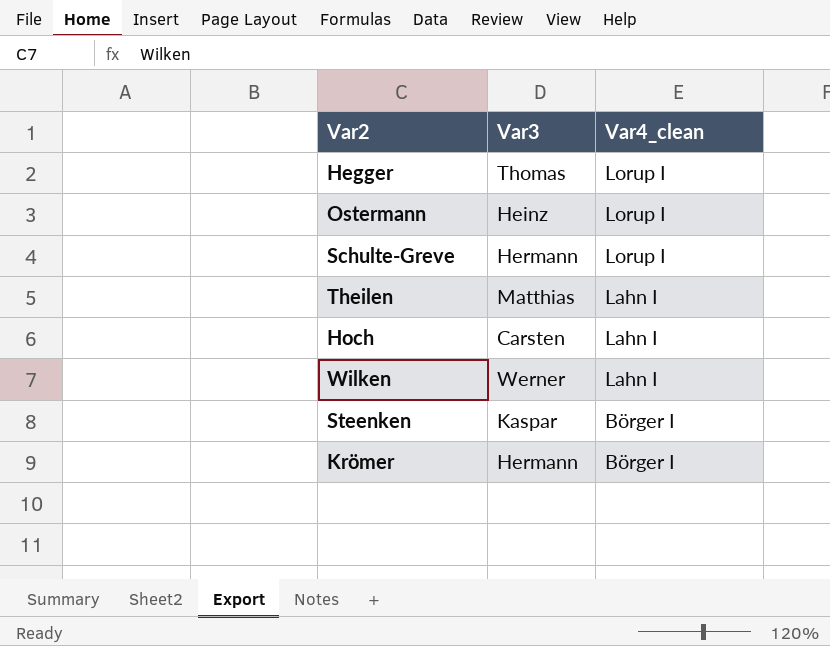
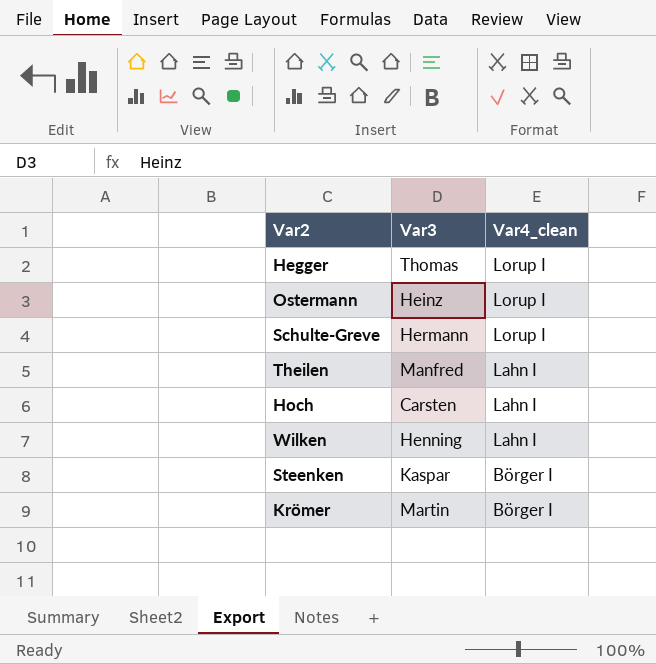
Theilen | Var3: Matthias -> Manfred
Wilken | Var3: Werner -> Henning
Krömer | Var3: Hermann -> Martin

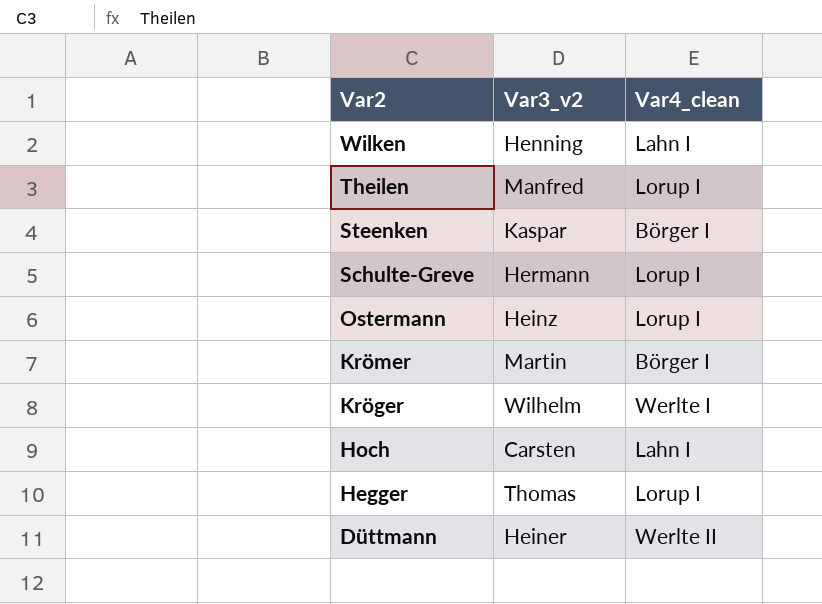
row order: Var4_clean descending -> Var2 descending
column name: Var3 -> Var3_v2
Theilen | Var4_clean: Lahn I -> Lorup I
row Kröger: none -> Wilhelm | Werlte I
row Düttmann: none -> Heiner | Werlte II

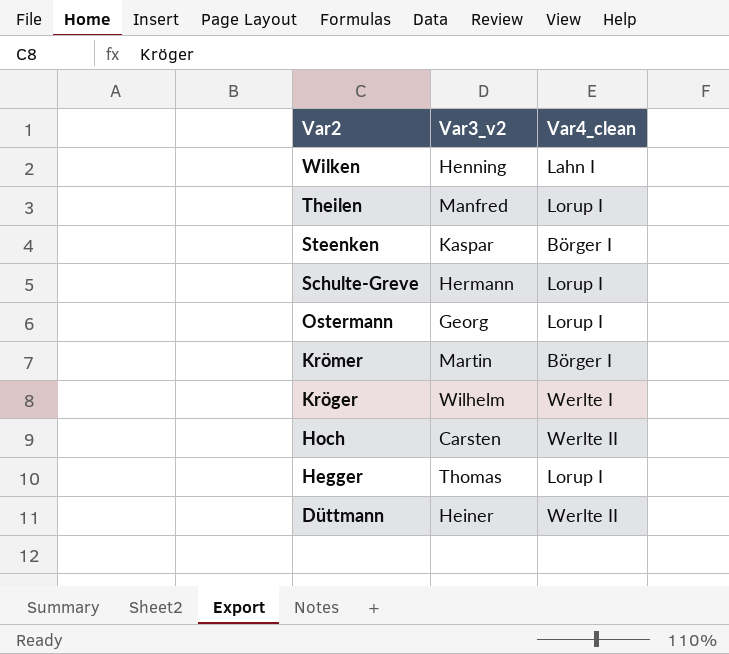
Ostermann | Var3_v2: Heinz -> Georg
Hoch | Var4_clean: Lahn I -> Werlte II

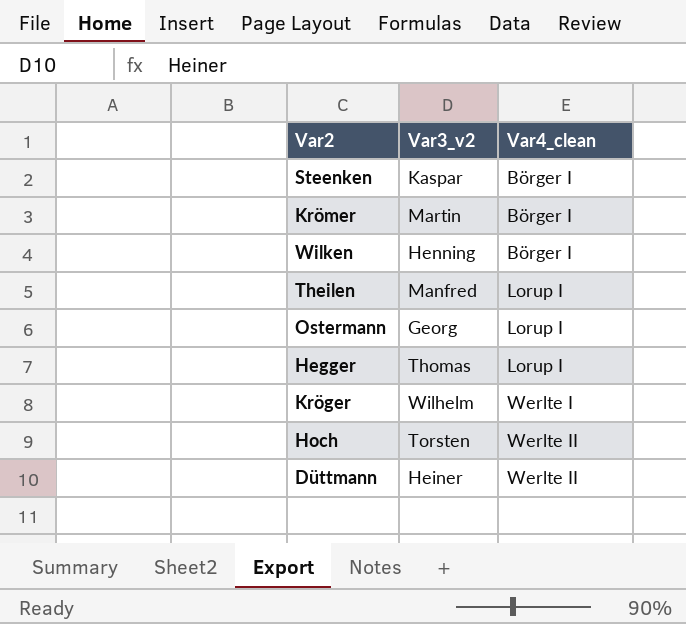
row order: Var2 descending -> Var4_clean ascending
row Schulte-Greve: Hermann | Lorup I -> none
Wilken | Var4_clean: Lahn I -> Börger I
Hoch | Var3_v2: Carsten -> Torsten

